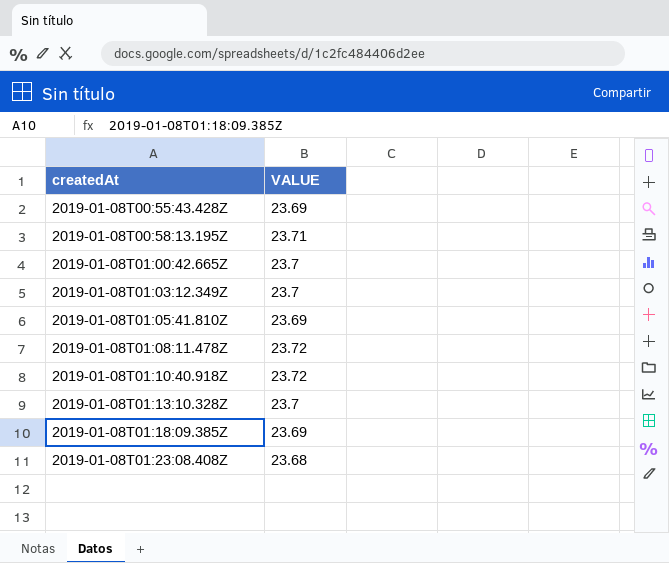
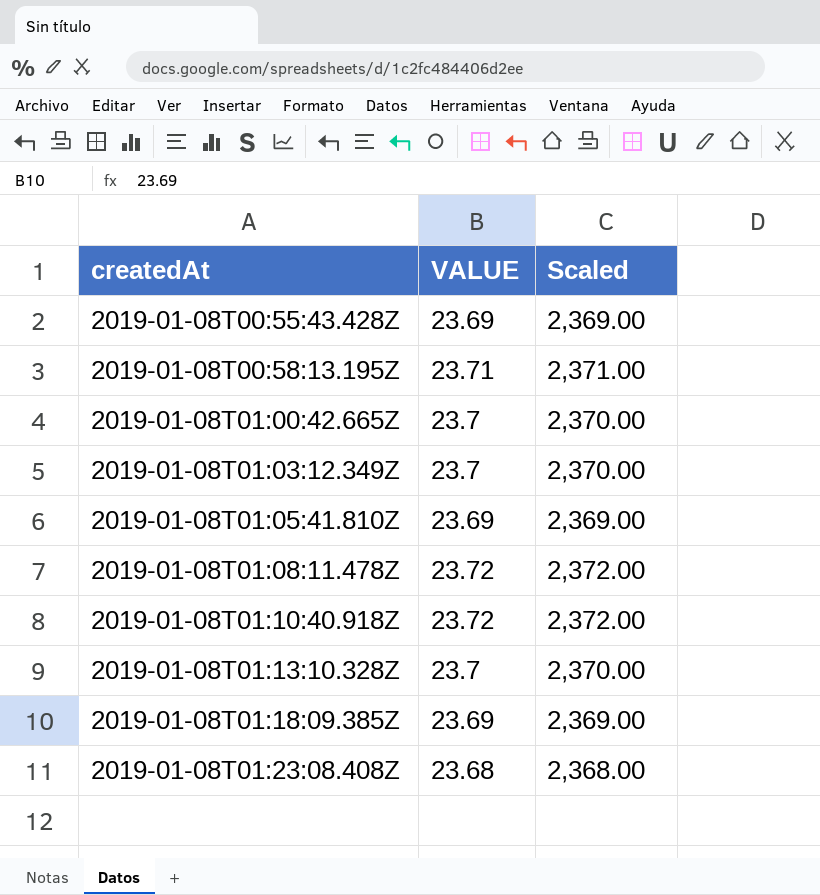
column Scaled | formula: none -> [VALUE] * 100

